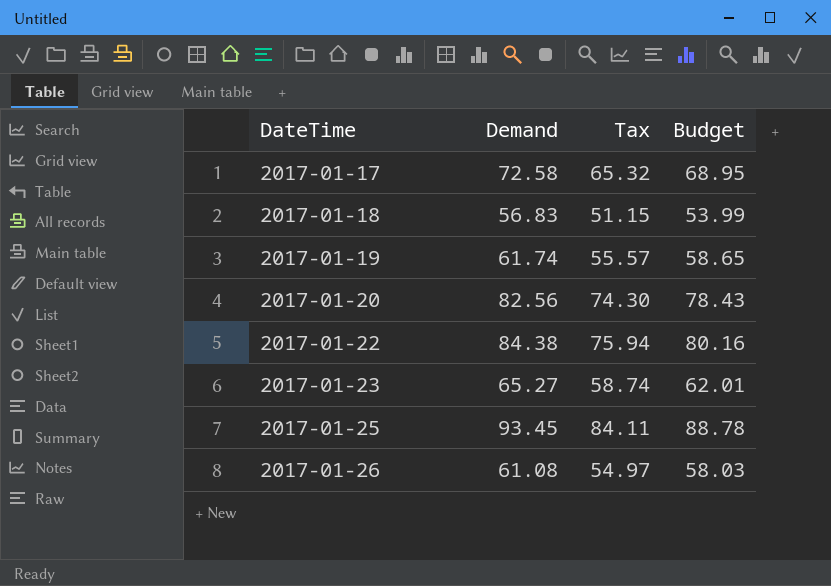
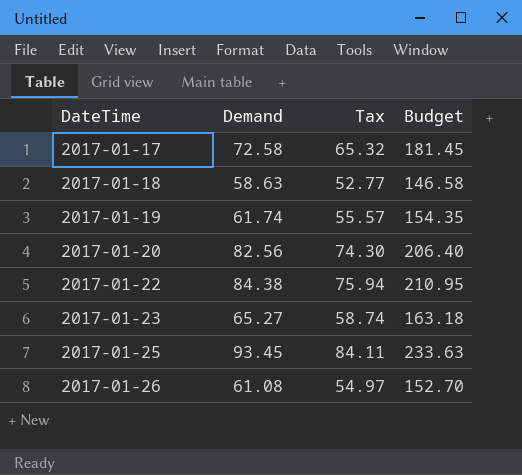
column Budget | formula: [Demand] * 0.95 -> [Demand] * 2.5
2017-01-18 | Demand: 56.83 -> 58.63
2017-01-18 | Tax: 51.15 -> 52.77

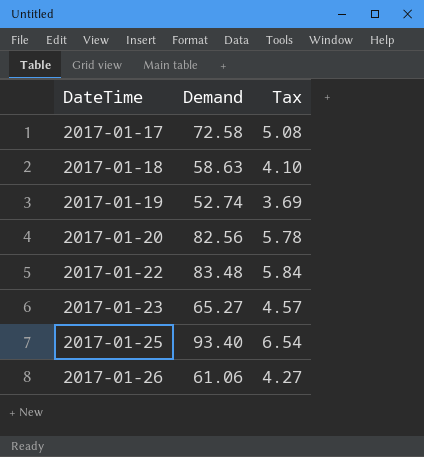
column Budget | formula: [Demand] * 2.5 -> none
column Tax | formula: [Demand] * 0.9 -> [Demand] * 0.07
2017-01-19 | Demand: 61.74 -> 52.74
2017-01-22 | Demand: 84.38 -> 83.48
2017-01-25 | Demand: 93.45 -> 93.40
2017-01-26 | Demand: 61.08 -> 61.06

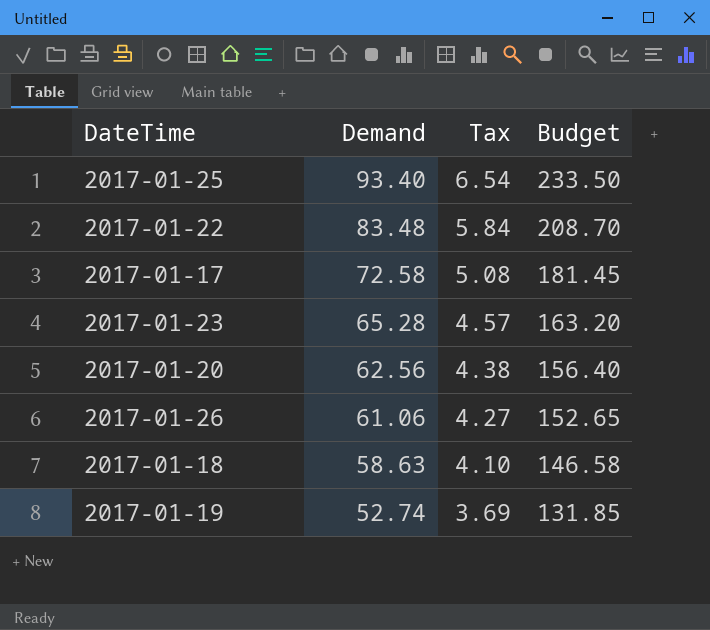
row order: DateTime ascending -> Demand descending
column Budget | formula: none -> [Demand] * 2.5
2017-01-23 | Demand: 65.27 -> 65.28
2017-01-20 | Demand: 82.56 -> 62.56
2017-01-20 | Tax: 5.78 -> 4.38

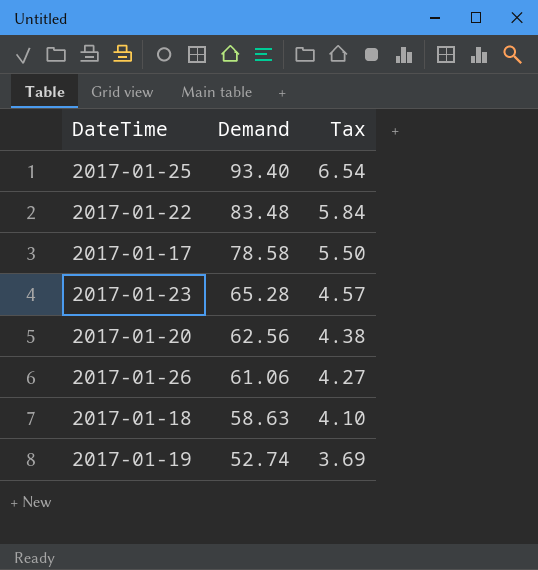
column Budget | formula: [Demand] * 2.5 -> none
2017-01-17 | Demand: 72.58 -> 78.58
2017-01-17 | Tax: 5.08 -> 5.50

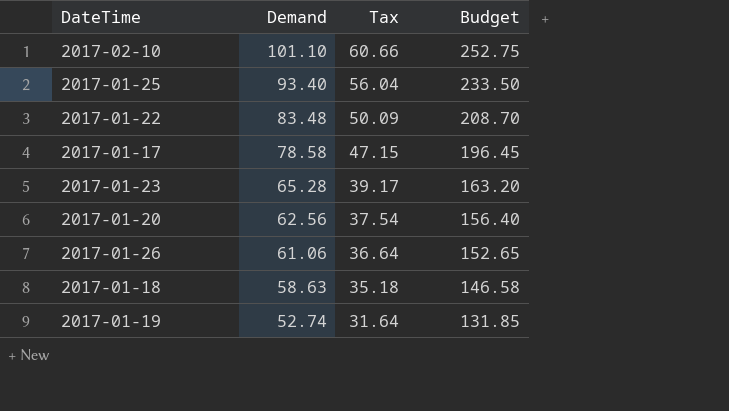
column Tax | formula: [Demand] * 0.07 -> [Demand] * 0.6
column Budget | formula: none -> [Demand] * 2.5
row 2017-02-10: none -> 101.10 | 60.66 | 252.75

